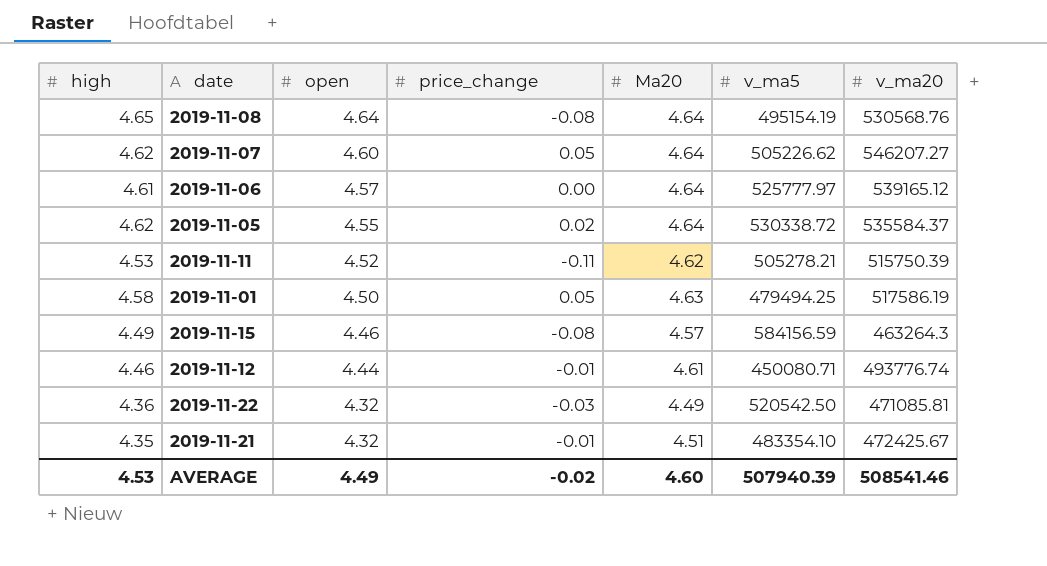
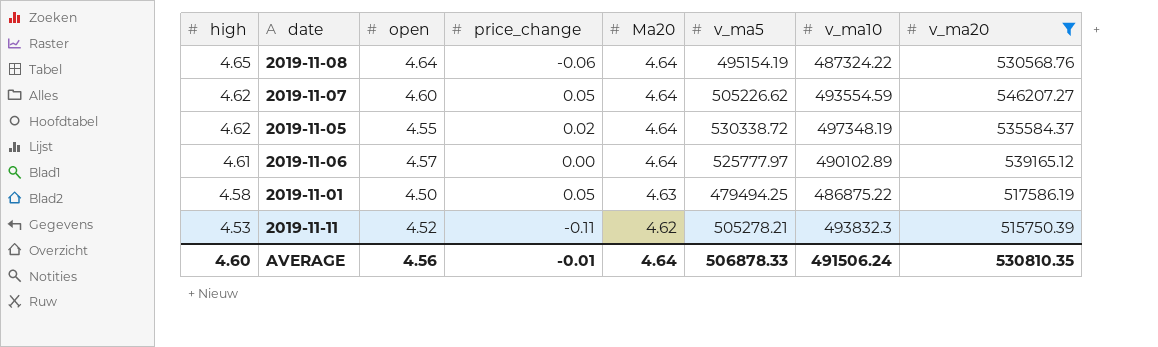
filter: none -> v_ma20 >= 515750.39
row order: open descending -> high descending
column v_ma10 | position: none -> 7
2019-11-08 | price_change: -0.08 -> -0.06
AVERAGE | high: 4.53 -> 4.60
AVERAGE | open: 4.49 -> 4.56
AVERAGE | price_change: -0.02 -> -0.01
AVERAGE | Ma20: 4.60 -> 4.64
AVERAGE | v_ma5: 507940.39 -> 506878.33
AVERAGE | v_ma20: 508541.46 -> 530810.35

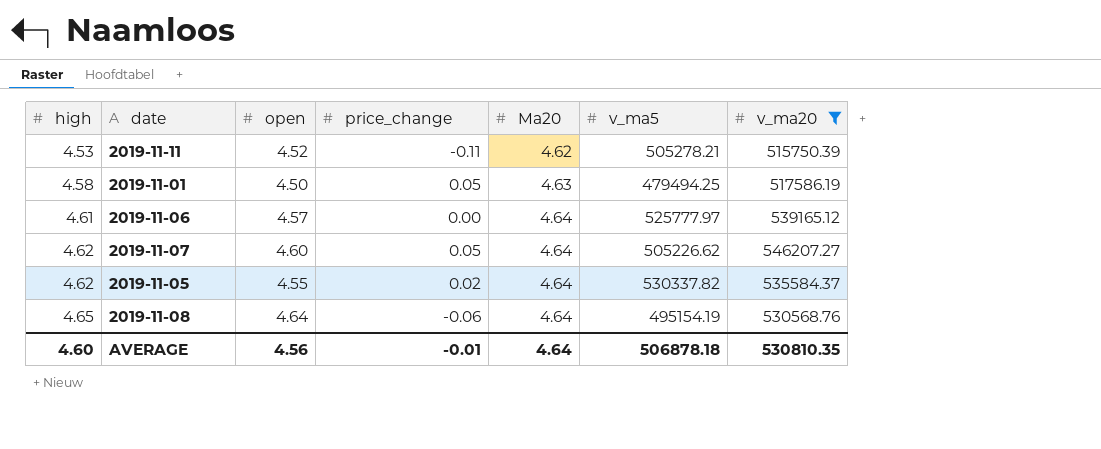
row order: high descending -> high ascending
column v_ma10 | position: 7 -> none
2019-11-05 | v_ma5: 530338.72 -> 530337.82
AVERAGE | v_ma5: 506878.33 -> 506878.18

